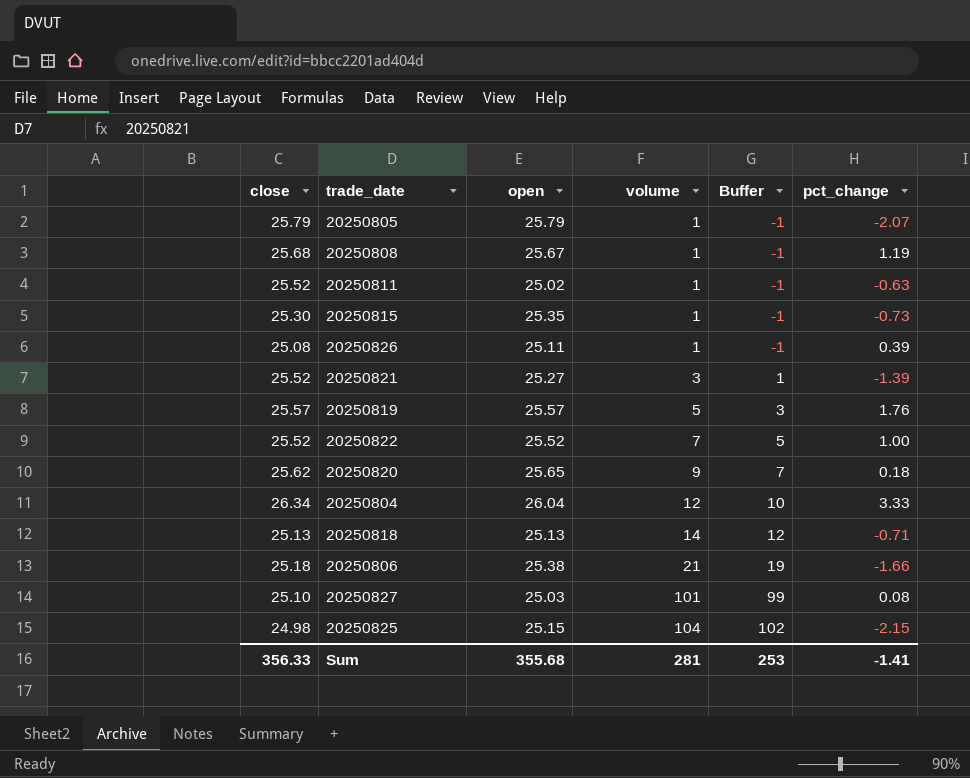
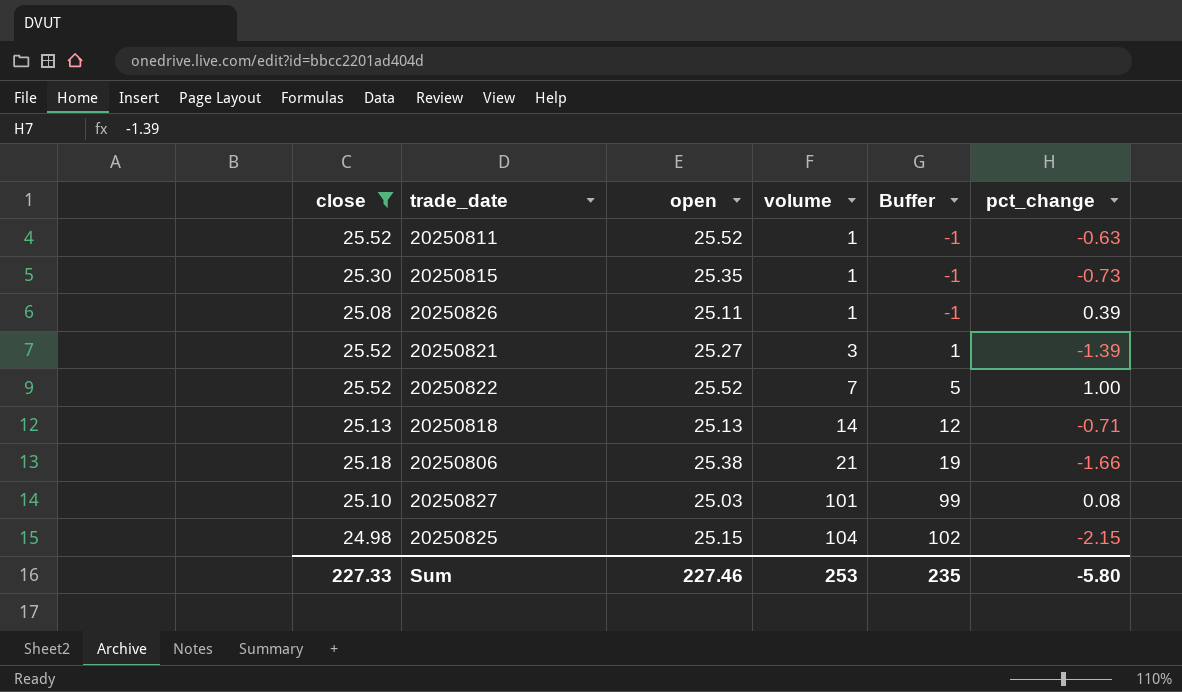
filter: none -> close <= 25.52
20250811 | open: 25.02 -> 25.52
Sum | close: 356.33 -> 227.33
Sum | open: 355.68 -> 227.46
Sum | volume: 281 -> 253
Sum | Buffer: 253 -> 235
Sum | pct_change: -1.41 -> -5.80

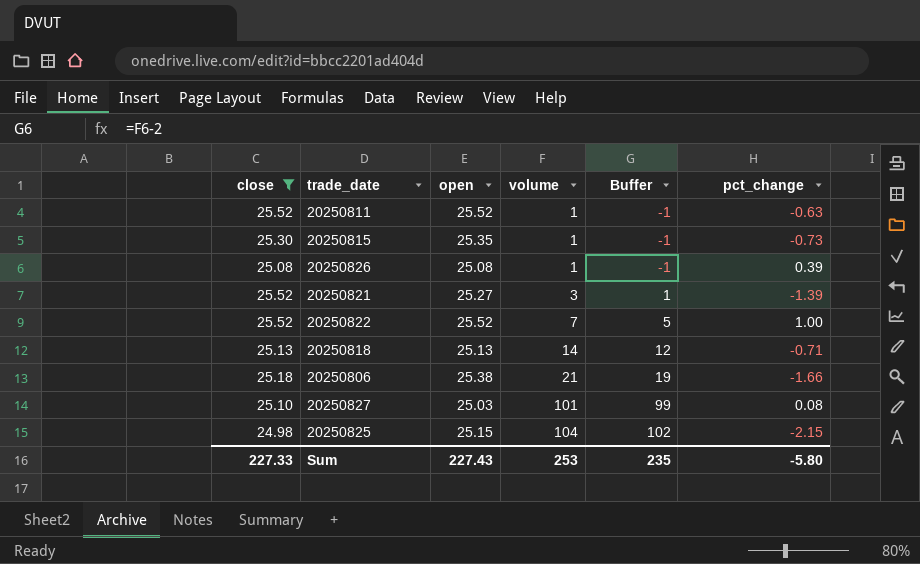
20250826 | open: 25.11 -> 25.08
Sum | open: 227.46 -> 227.43

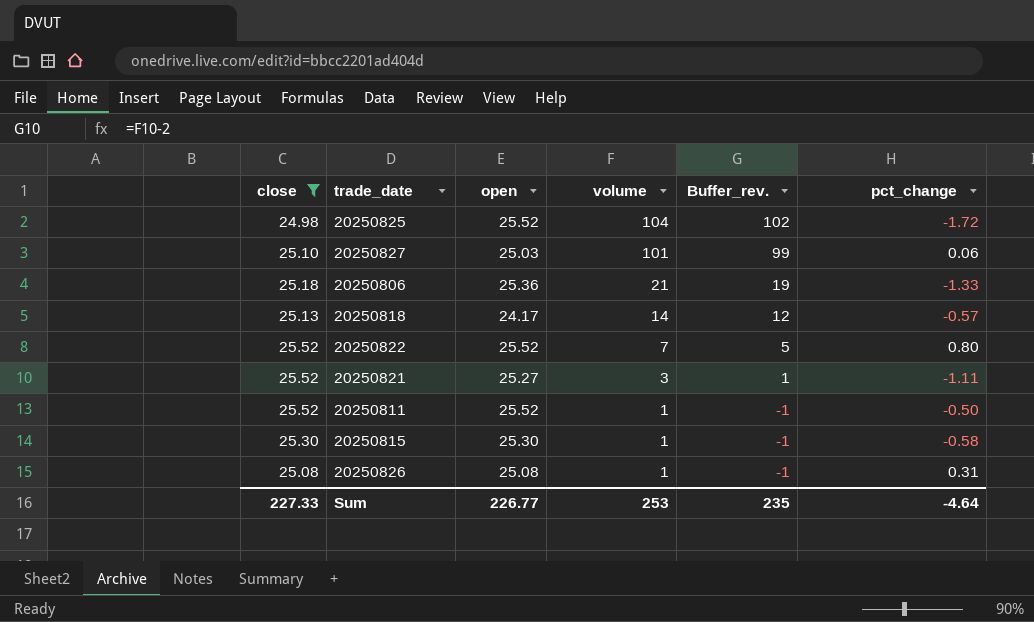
row order: volume ascending -> volume descending
column name: Buffer -> Buffer_rev.
20250825 | open: 25.15 -> 25.52
20250825 | pct_change: -2.15 -> -1.72
20250827 | pct_change: 0.08 -> 0.06
20250806 | open: 25.38 -> 25.36
20250806 | pct_change: -1.66 -> -1.33
20250818 | open: 25.13 -> 24.17
20250818 | pct_change: -0.71 -> -0.57
20250822 | pct_change: 1.00 -> 0.80
20250821 | pct_change: -1.39 -> -1.11
20250811 | pct_change: -0.63 -> -0.50
20250815 | open: 25.35 -> 25.30
20250815 | pct_change: -0.73 -> -0.58
20250826 | pct_change: 0.39 -> 0.31
Sum | open: 227.43 -> 226.77
Sum | pct_change: -5.80 -> -4.64

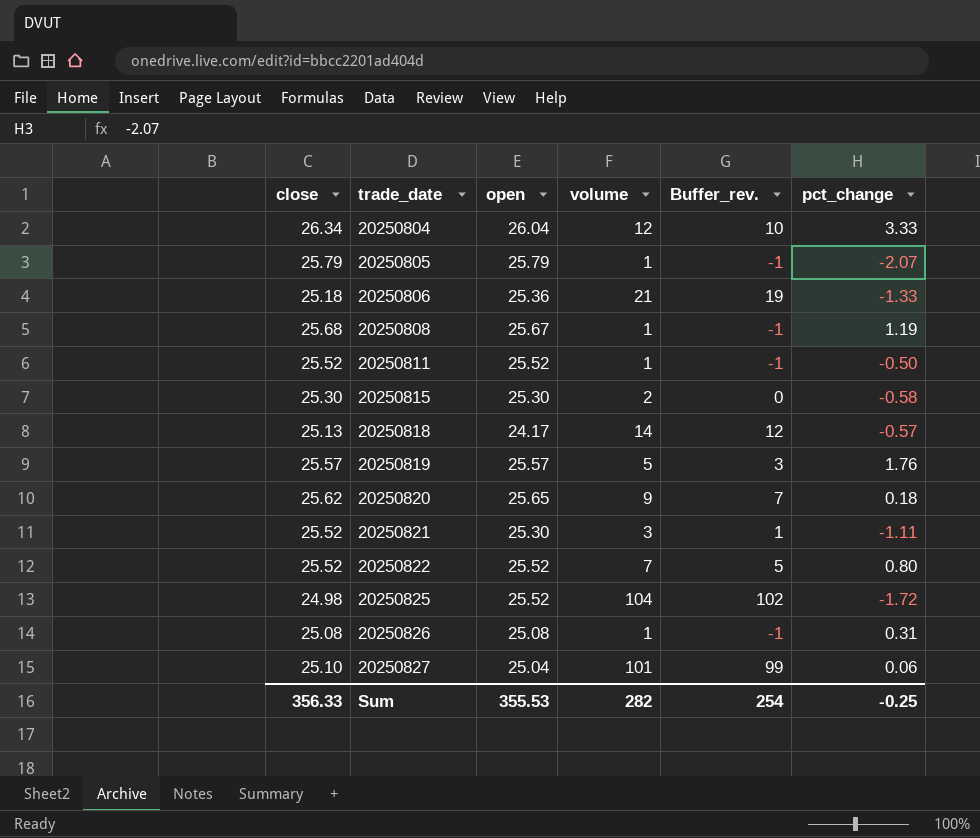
filter: close <= 25.52 -> none
row order: volume descending -> trade_date ascending
20250815 | volume: 1 -> 2
20250815 | Buffer_rev.: -1 -> 0
20250821 | open: 25.27 -> 25.30
20250827 | open: 25.03 -> 25.04
Sum | close: 227.33 -> 356.33
Sum | open: 226.77 -> 355.53
Sum | volume: 253 -> 282
Sum | Buffer_rev.: 235 -> 254
Sum | pct_change: -4.64 -> -0.25

